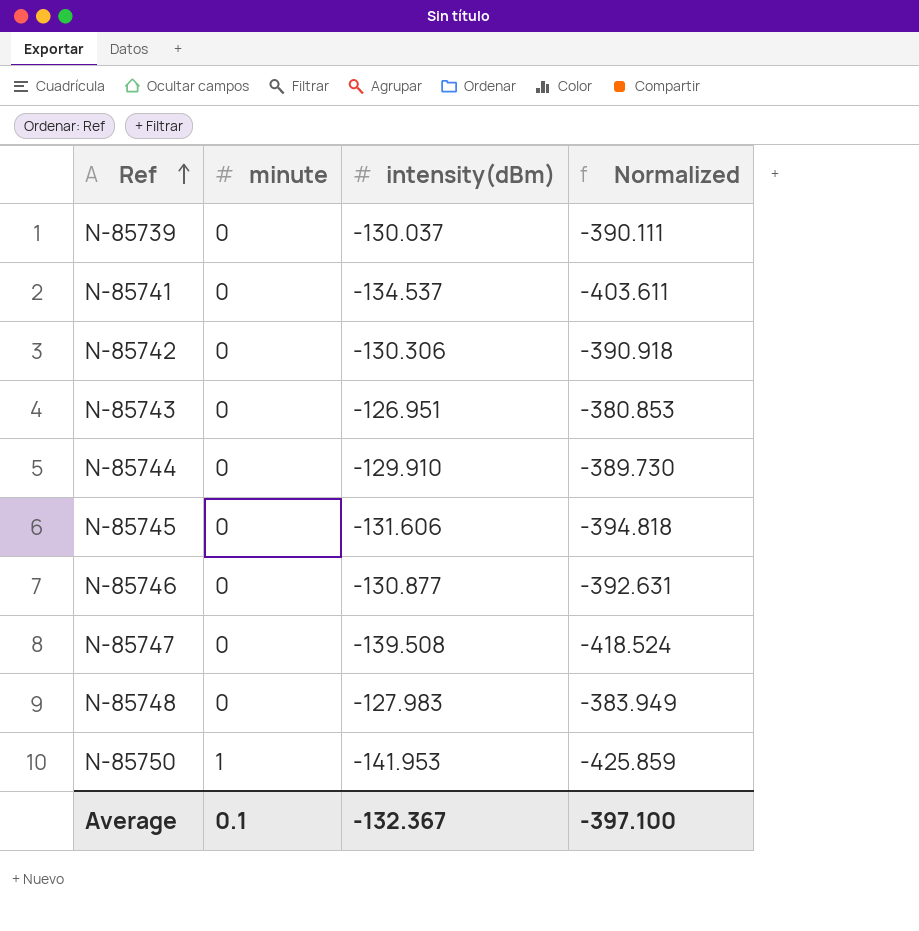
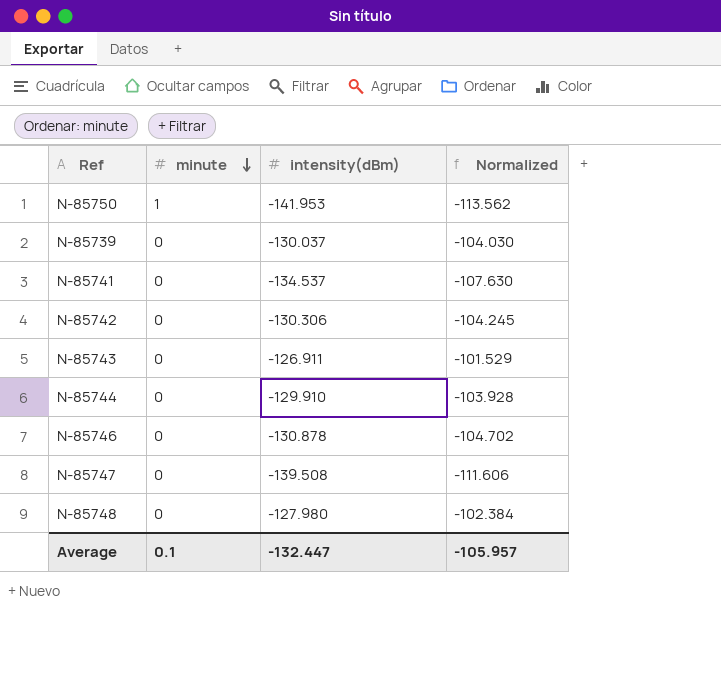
row order: Ref ascending -> minute descending
column Normalized | formula: [intensity(dBm)] * 3 -> [intensity(dBm)] * 0.8
row N-85745: 0 | -131.606 | -394.818 -> none
N-85743 | intensity(dBm): -126.951 -> -126.911
N-85746 | intensity(dBm): -130.877 -> -130.878
N-85748 | intensity(dBm): -127.983 -> -127.980
Average | intensity(dBm): -132.367 -> -132.447
Average | Normalized: -397.100 -> -105.957

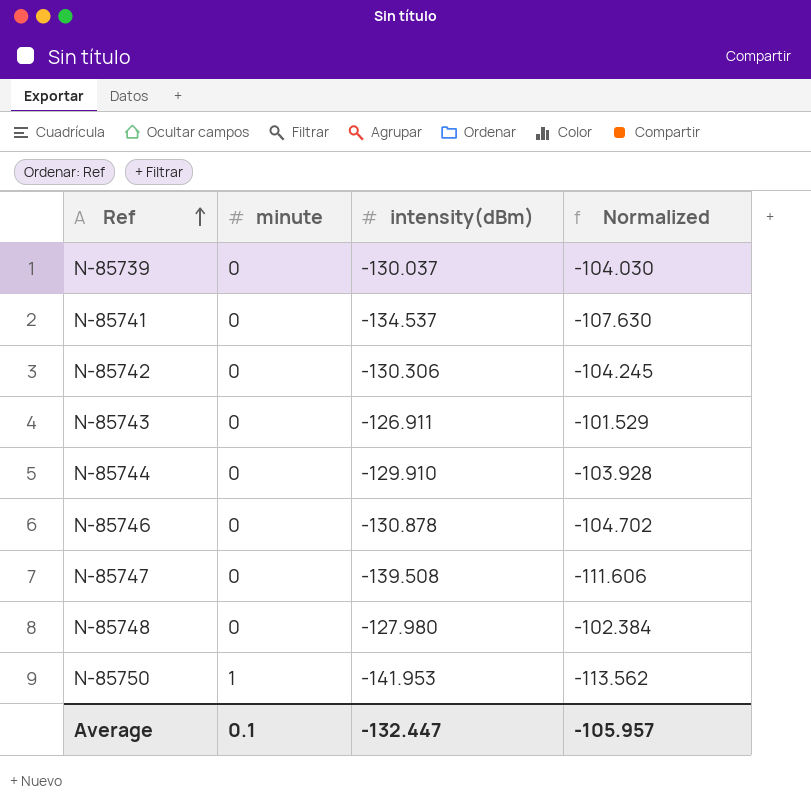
row order: minute descending -> Ref ascending

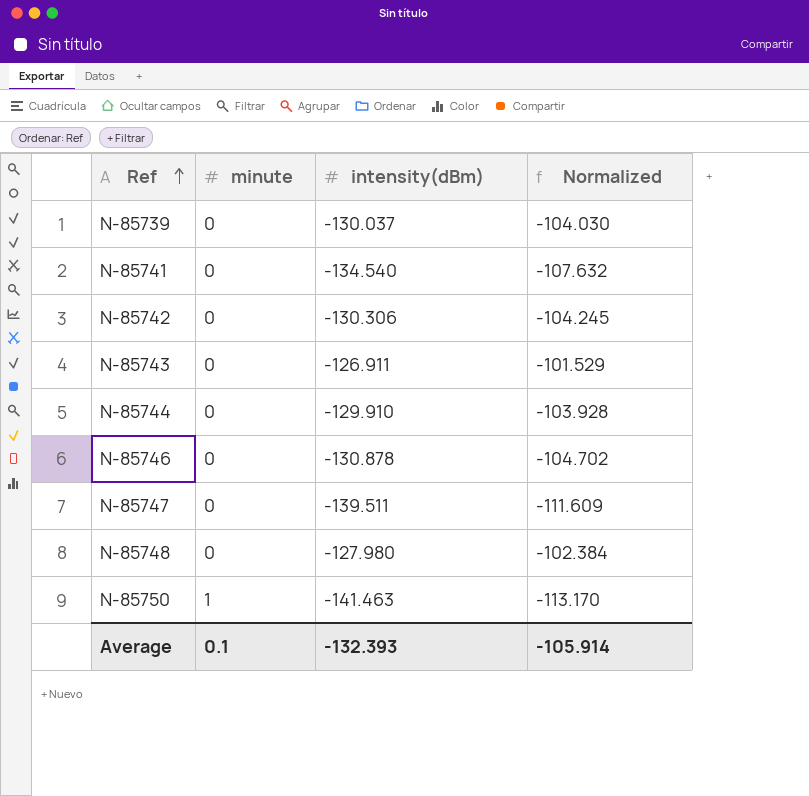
N-85741 | intensity(dBm): -134.537 -> -134.540
N-85741 | Normalized: -107.630 -> -107.632
N-85747 | intensity(dBm): -139.508 -> -139.511
N-85747 | Normalized: -111.606 -> -111.609
N-85750 | intensity(dBm): -141.953 -> -141.463
N-85750 | Normalized: -113.562 -> -113.170
Average | intensity(dBm): -132.447 -> -132.393
Average | Normalized: -105.957 -> -105.914

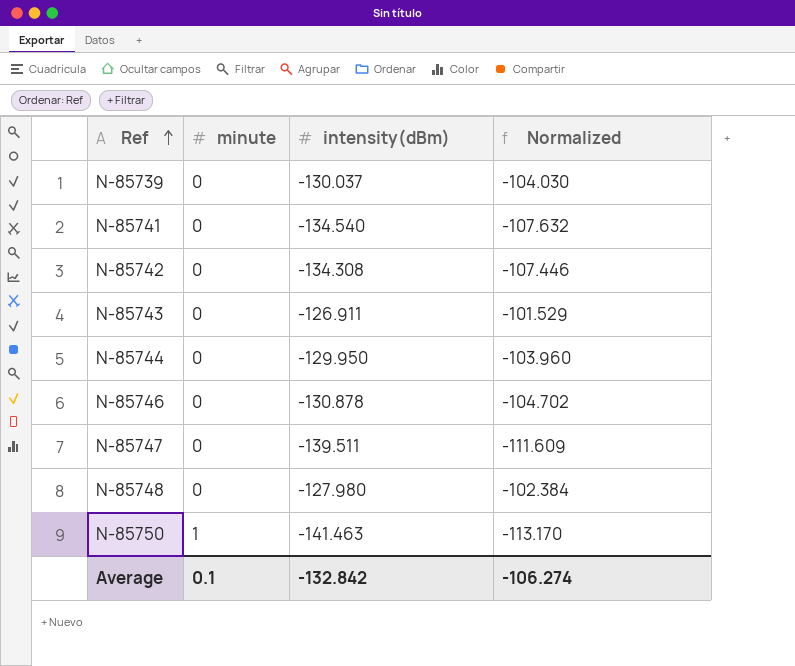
N-85742 | intensity(dBm): -130.306 -> -134.308
N-85742 | Normalized: -104.245 -> -107.446
N-85744 | intensity(dBm): -129.910 -> -129.950
N-85744 | Normalized: -103.928 -> -103.960
Average | intensity(dBm): -132.393 -> -132.842
Average | Normalized: -105.914 -> -106.274

